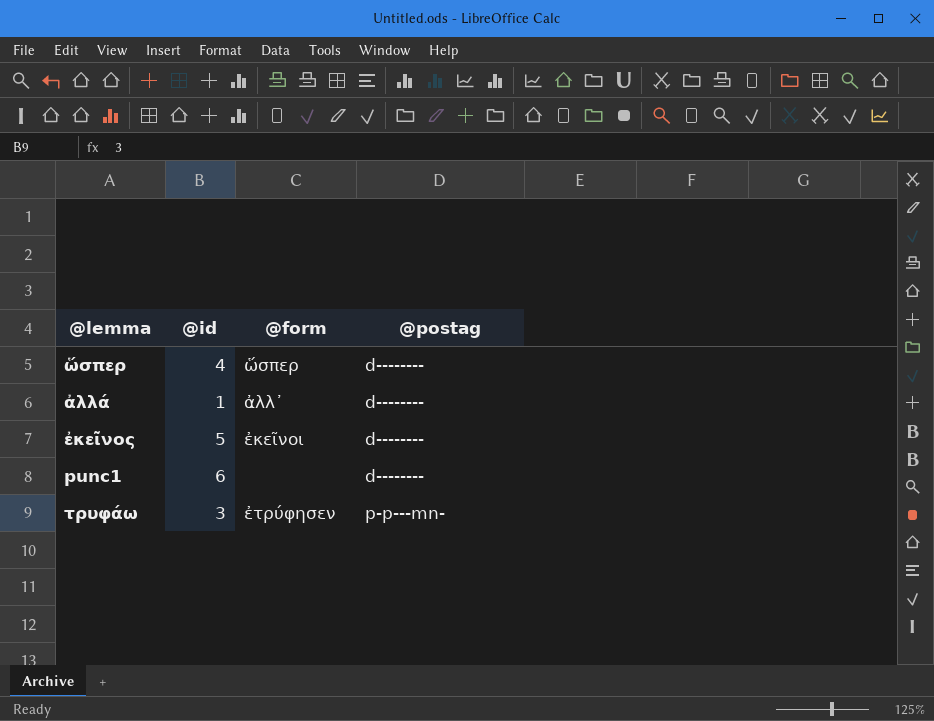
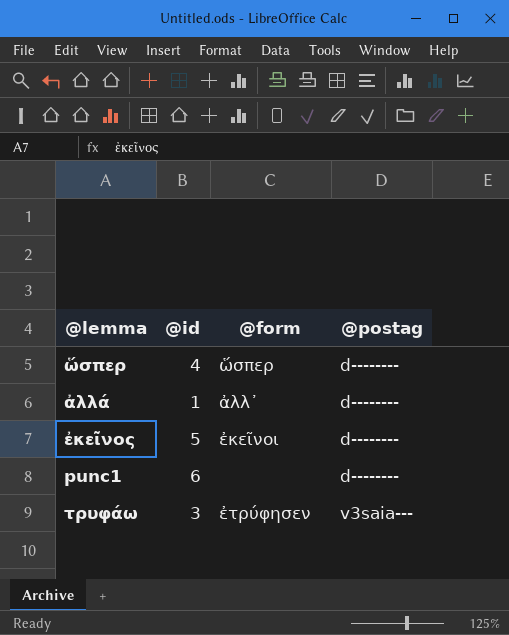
τρυφάω | @postag: p-p---mn- -> v3saia---

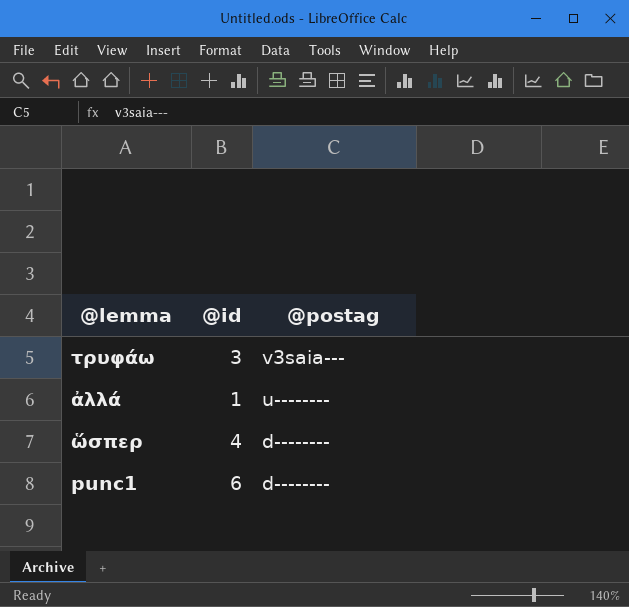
row order: @postag ascending -> @postag descending
column @form | position: 3 -> none
row ἐκεῖνος: 5 | ἐκεῖνοι | d-------- -> none
ἀλλά | @postag: d-------- -> u--------

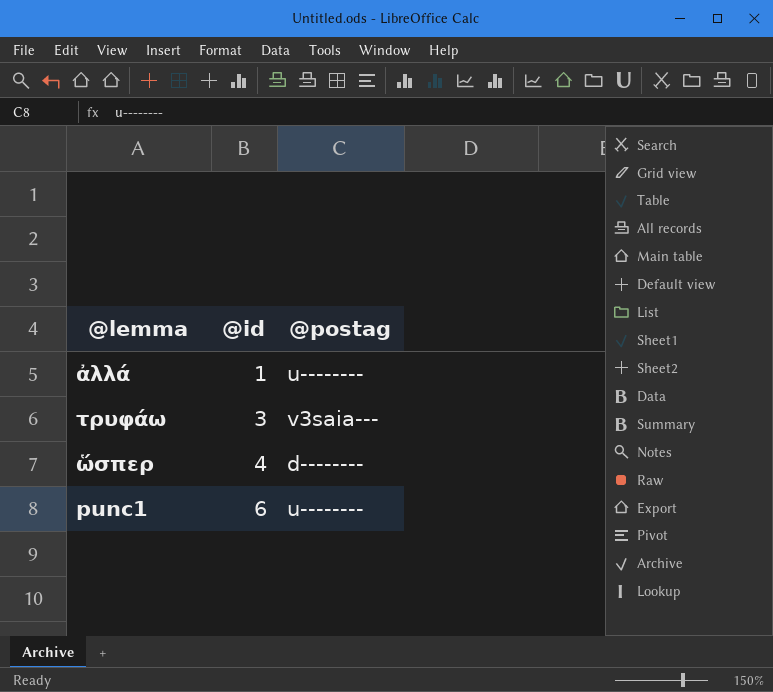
row order: @postag descending -> @id ascending
punc1 | @postag: d-------- -> u--------

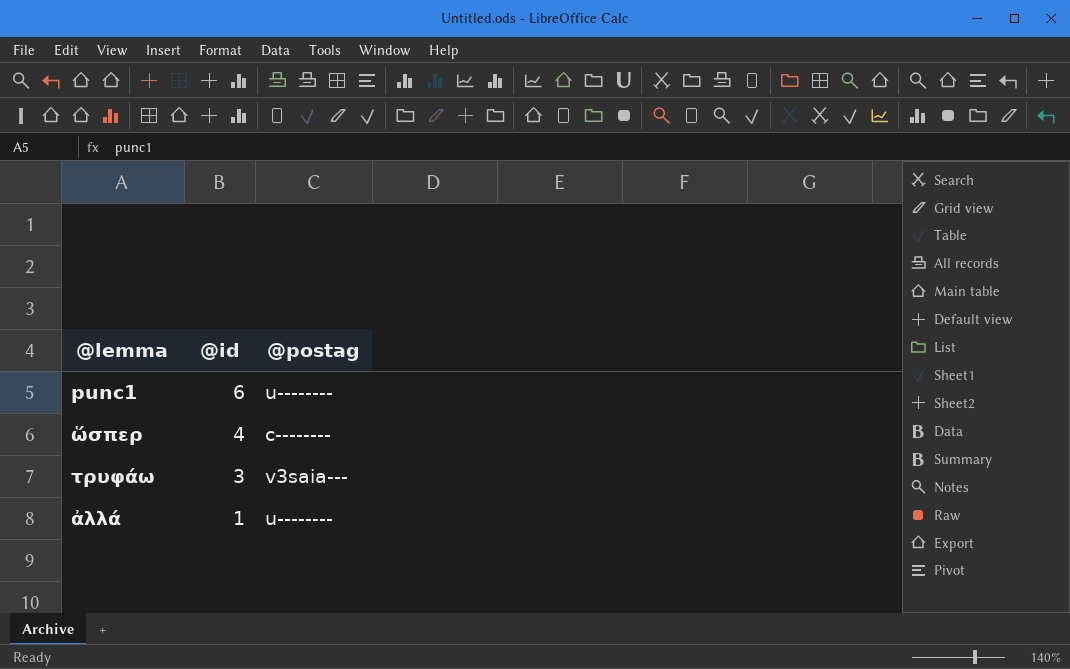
row order: @id ascending -> @id descending
ὥσπερ | @postag: d-------- -> c--------

